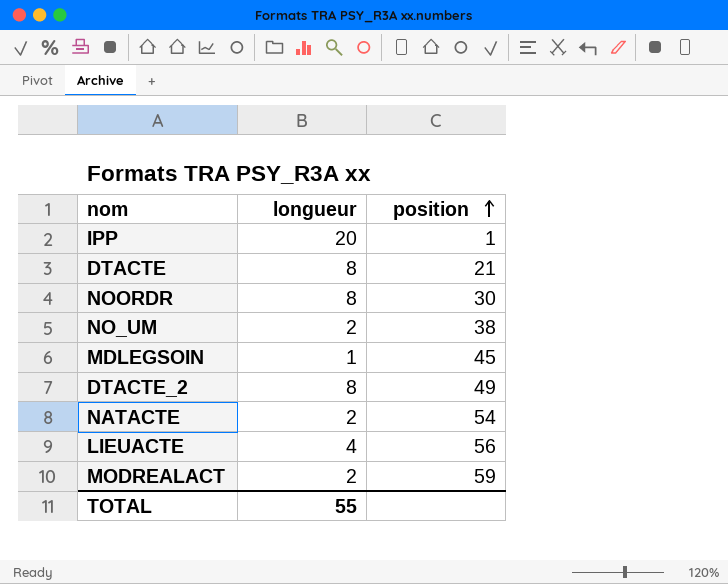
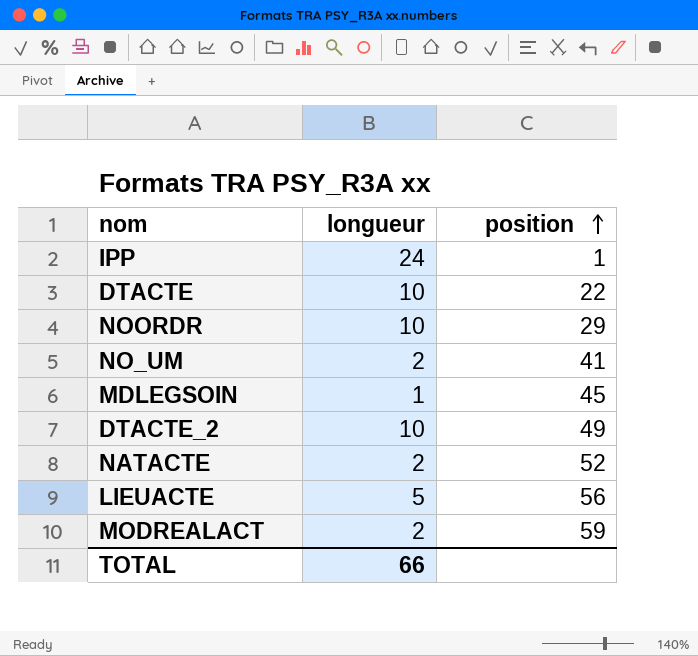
IPP | longueur: 20 -> 24
DTACTE | longueur: 8 -> 10
DTACTE | position: 21 -> 22
NOORDR | longueur: 8 -> 10
NOORDR | position: 30 -> 29
NO_UM | position: 38 -> 41
DTACTE_2 | longueur: 8 -> 10
NATACTE | position: 54 -> 52
LIEUACTE | longueur: 4 -> 5
TOTAL | longueur: 55 -> 66

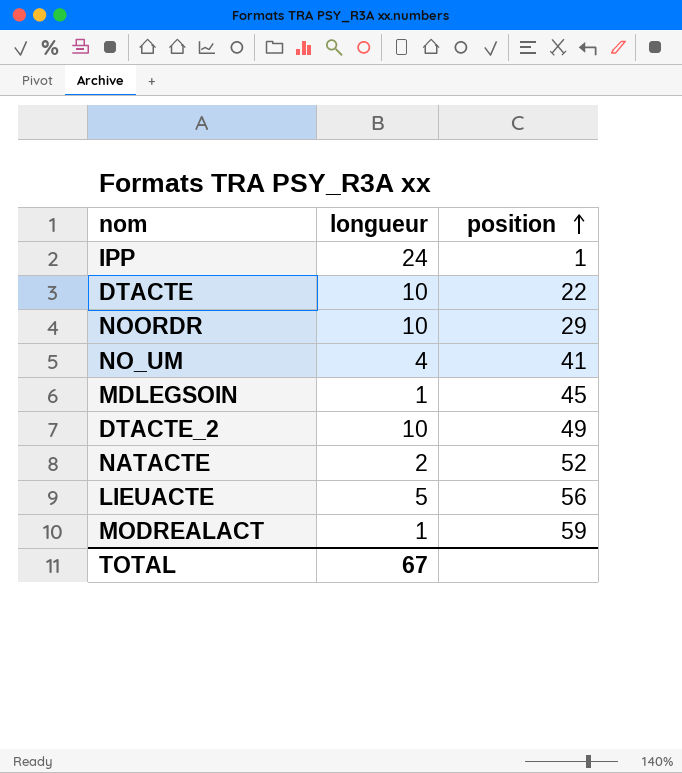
NO_UM | longueur: 2 -> 4
MODREALACT | longueur: 2 -> 1
TOTAL | longueur: 66 -> 67

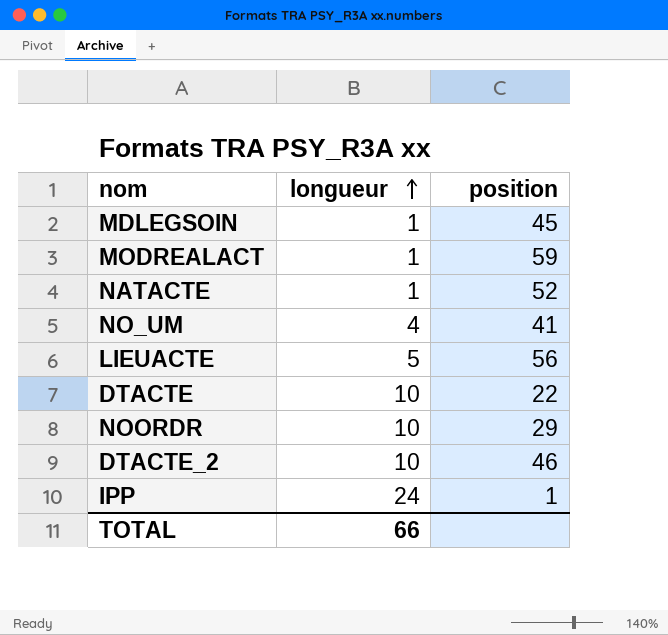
row order: position ascending -> longueur ascending
NATACTE | longueur: 2 -> 1
DTACTE_2 | position: 49 -> 46
TOTAL | longueur: 67 -> 66

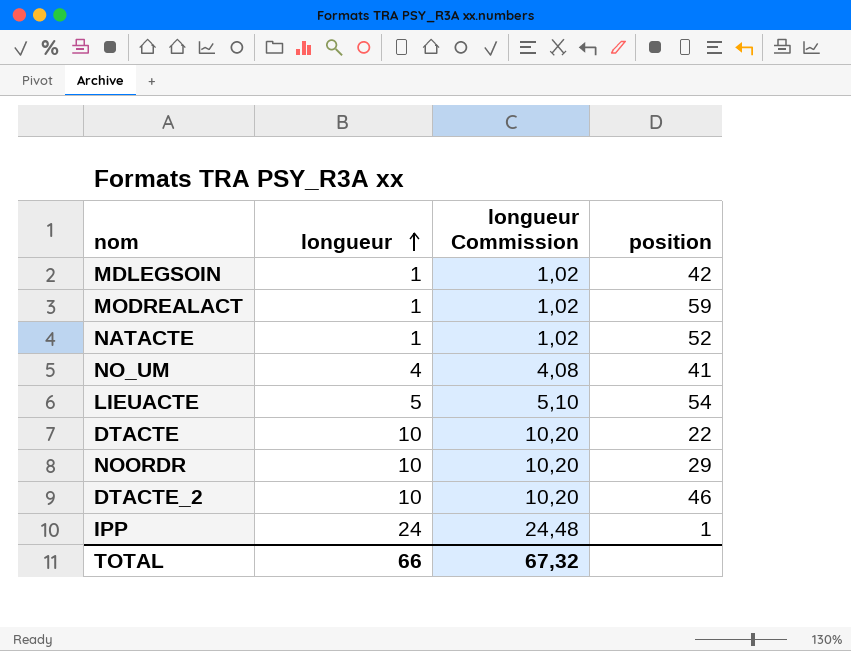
column longueur Commission | formula: none -> [longueur] * 1,02
MDLEGSOIN | position: 45 -> 42
LIEUACTE | position: 56 -> 54

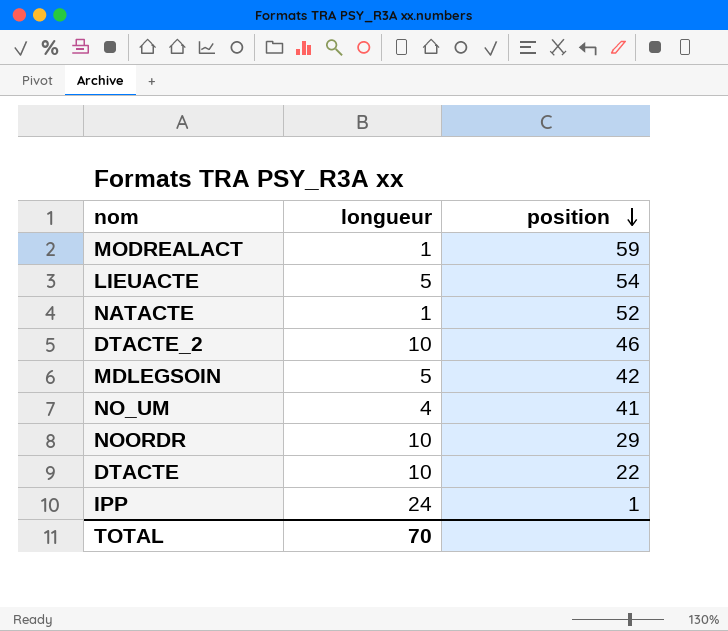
row order: longueur ascending -> position descending
column longueur Commission | formula: [longueur] * 1,02 -> none
MDLEGSOIN | longueur: 1 -> 5
TOTAL | longueur: 66 -> 70

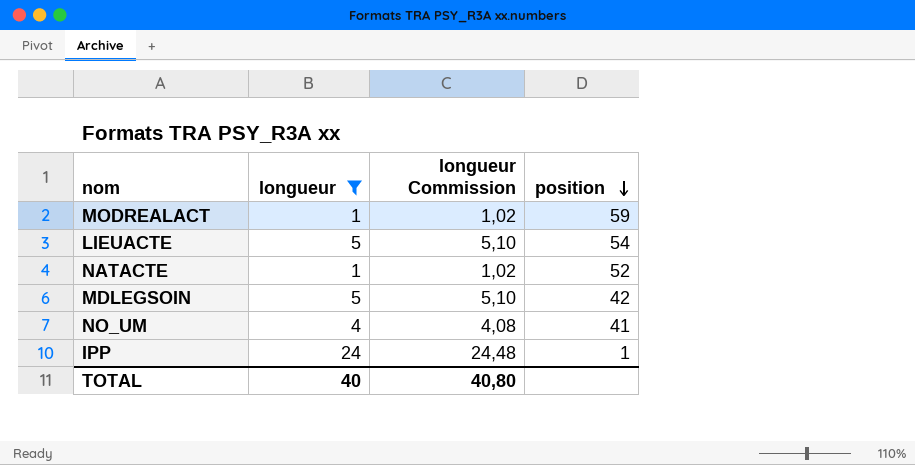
filter: none -> longueur != 10
column longueur Commission | formula: none -> [longueur] * 1,02
TOTAL | longueur: 70 -> 40

